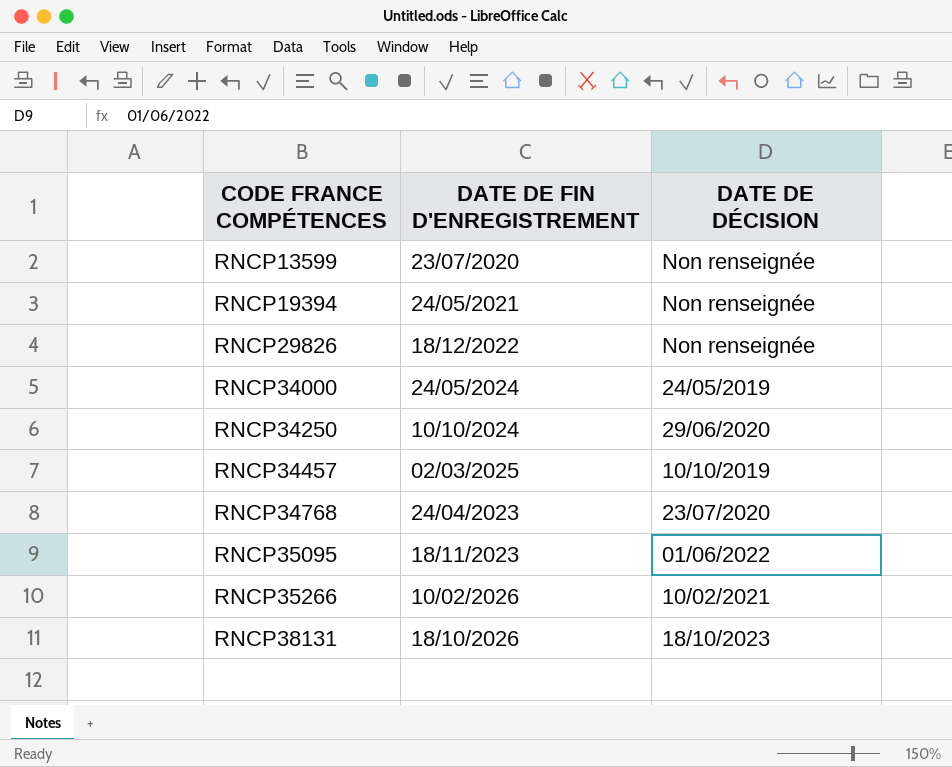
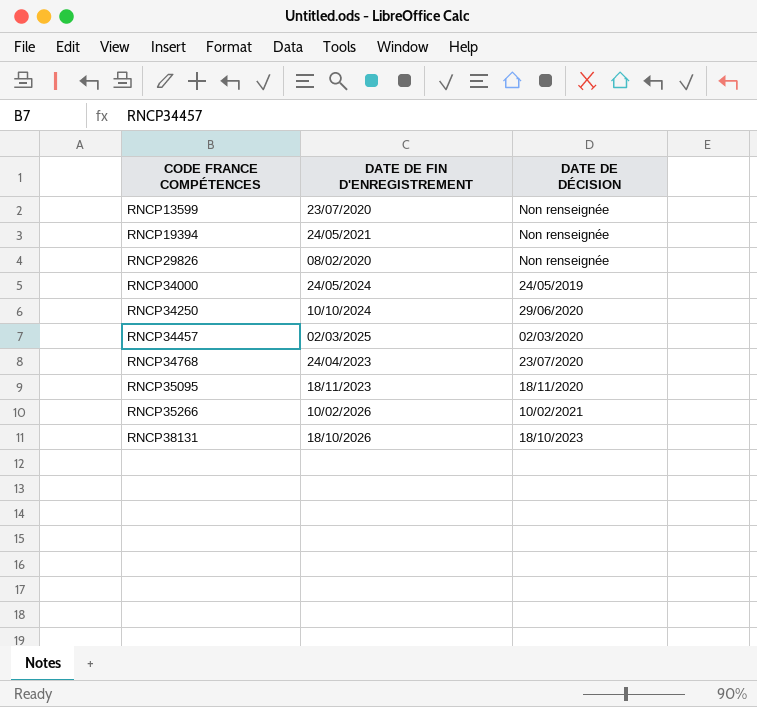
RNCP29826 | DATE DE FIN D'ENREGISTREMENT: 18/12/2022 -> 08/02/2020
RNCP34457 | DATE DE DÉCISION: 10/10/2019 -> 02/03/2020
RNCP35095 | DATE DE DÉCISION: 01/06/2022 -> 18/11/2020

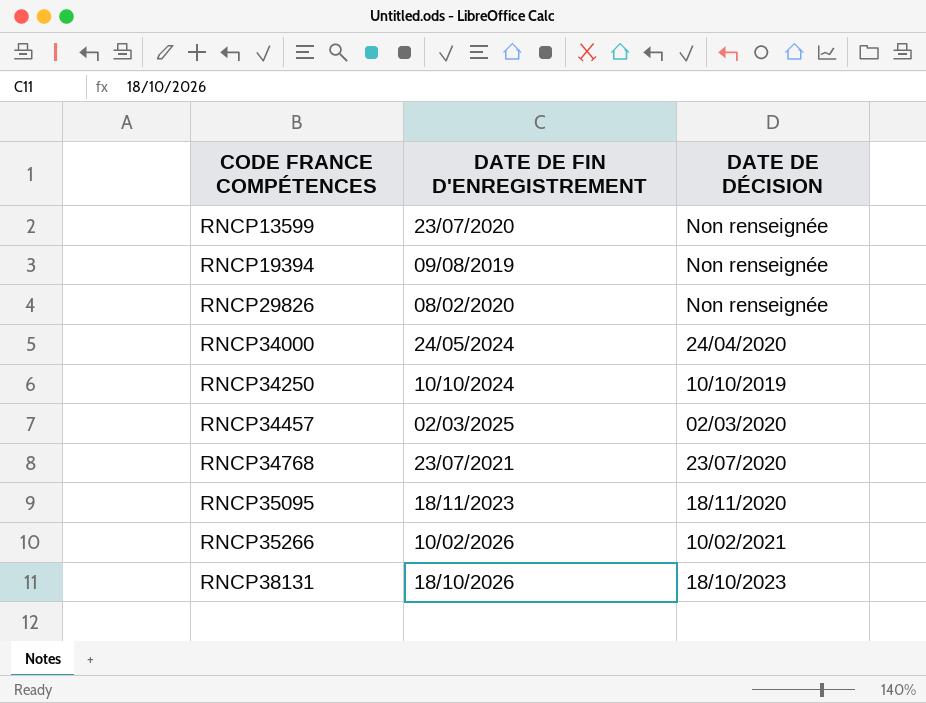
RNCP19394 | DATE DE FIN D'ENREGISTREMENT: 24/05/2021 -> 09/08/2019
RNCP34000 | DATE DE DÉCISION: 24/05/2019 -> 24/04/2020
RNCP34250 | DATE DE DÉCISION: 29/06/2020 -> 10/10/2019
RNCP34768 | DATE DE FIN D'ENREGISTREMENT: 24/04/2023 -> 23/07/2021

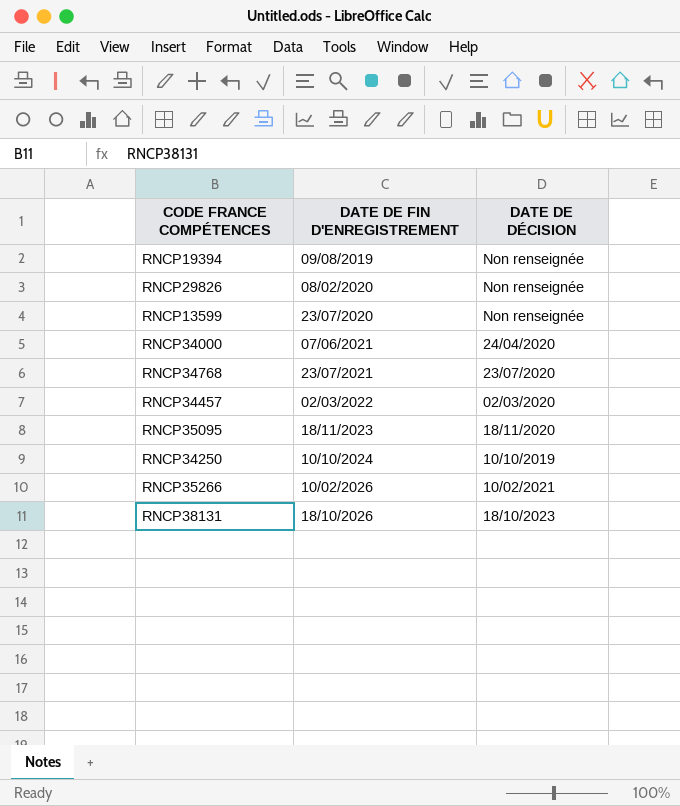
row order: CODE FRANCE COMPÉTENCES ascending -> DATE DE FIN D'ENREGISTREMENT ascending
RNCP34000 | DATE DE FIN D'ENREGISTREMENT: 24/05/2024 -> 07/06/2021
RNCP34457 | DATE DE FIN D'ENREGISTREMENT: 02/03/2025 -> 02/03/2022

